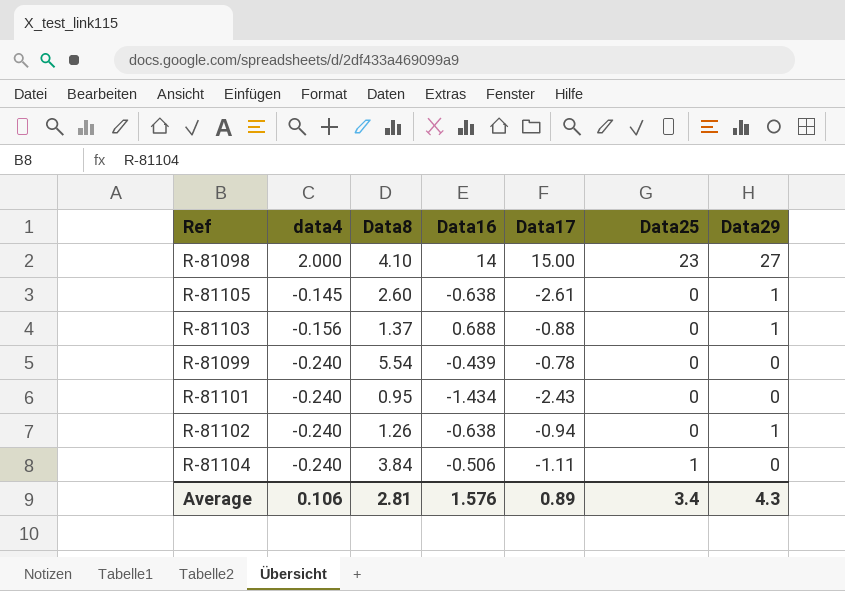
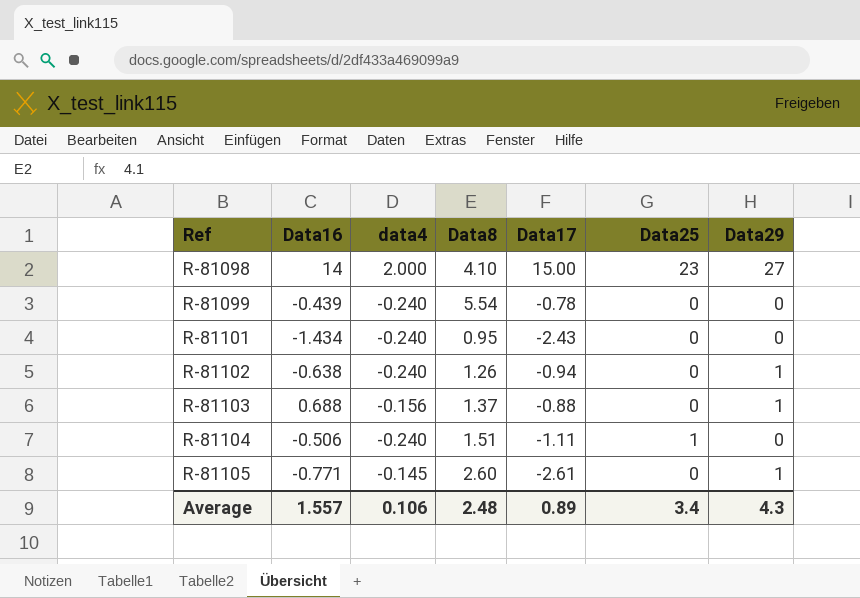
row order: data4 descending -> Ref ascending
column Data16 | position: 4 -> 2
R-81104 | Data8: 3.84 -> 1.51
R-81105 | Data16: -0.638 -> -0.771
Average | Data16: 1.576 -> 1.557
Average | Data8: 2.81 -> 2.48

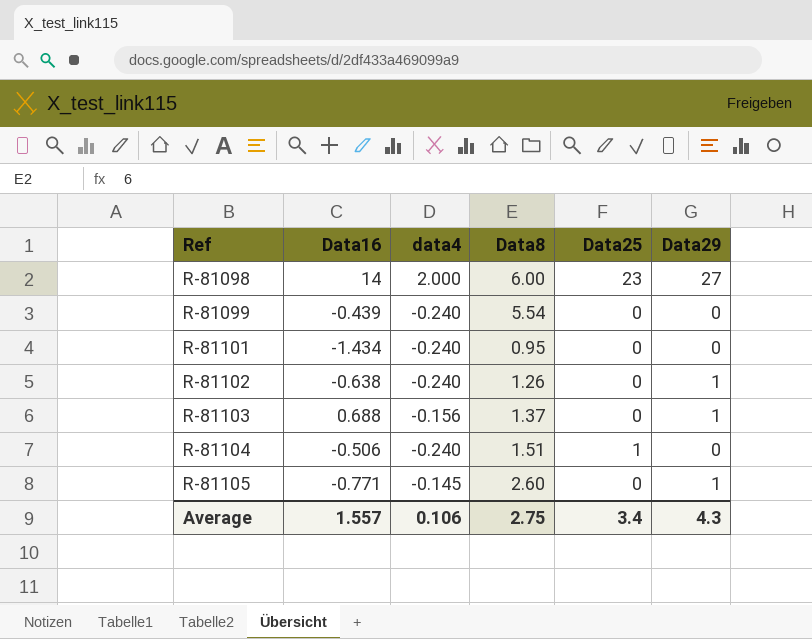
column Data17 | position: 5 -> none
R-81098 | Data8: 4.10 -> 6.00
Average | Data8: 2.48 -> 2.75

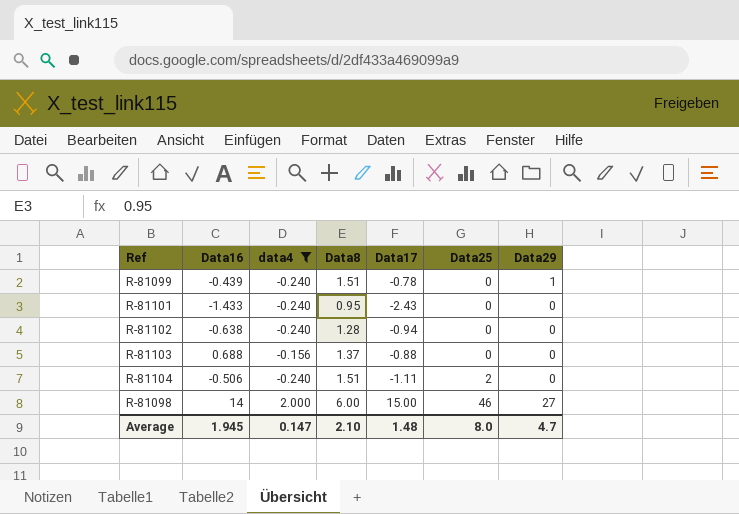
filter: none -> data4 != -0.145
row order: Ref ascending -> Data25 ascending
column Data17 | position: none -> 5
R-81099 | Data8: 5.54 -> 1.51
R-81099 | Data29: 0 -> 1
R-81101 | Data16: -1.434 -> -1.433
R-81102 | Data8: 1.26 -> 1.28
R-81102 | Data29: 1 -> 0
R-81103 | Data29: 1 -> 0
R-81104 | Data25: 1 -> 2
R-81098 | Data25: 23 -> 46
Average | Data16: 1.557 -> 1.945
Average | data4: 0.106 -> 0.147
Average | Data8: 2.75 -> 2.10
Average | Data25: 3.4 -> 8.0
Average | Data29: 4.3 -> 4.7

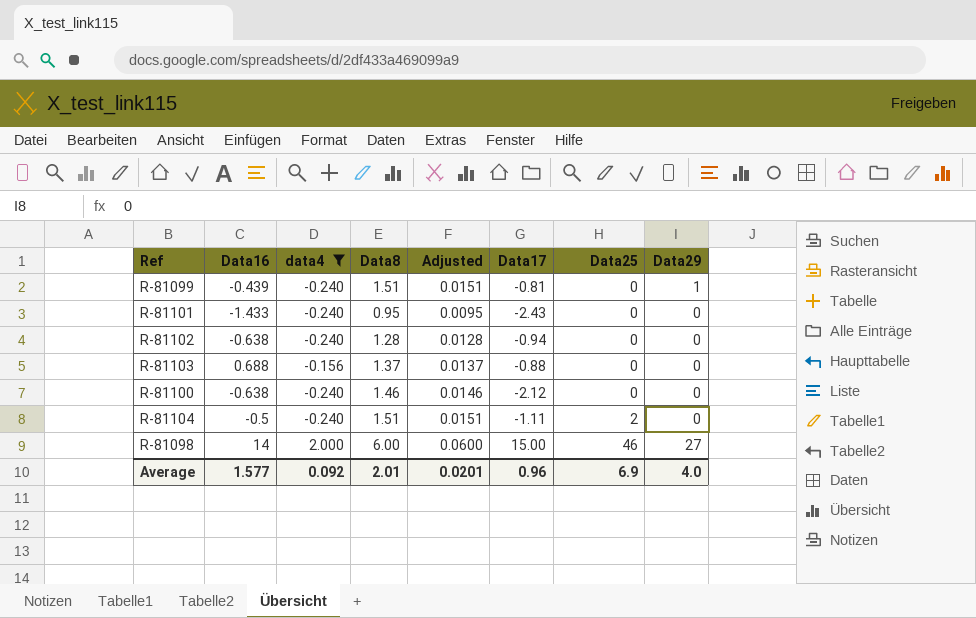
column Adjusted | formula: none -> [Data8] * 0.01
R-81099 | Data17: -0.78 -> -0.81
row R-81100: none -> -0.638 | -0.240 | 1.46 | 0.0146 | -2.12 | 0 | 0
R-81104 | Data16: -0.506 -> -0.5
Average | Data16: 1.945 -> 1.577
Average | data4: 0.147 -> 0.092
Average | Data8: 2.10 -> 2.01
Average | Data17: 1.48 -> 0.96
Average | Data25: 8.0 -> 6.9
Average | Data29: 4.7 -> 4.0

